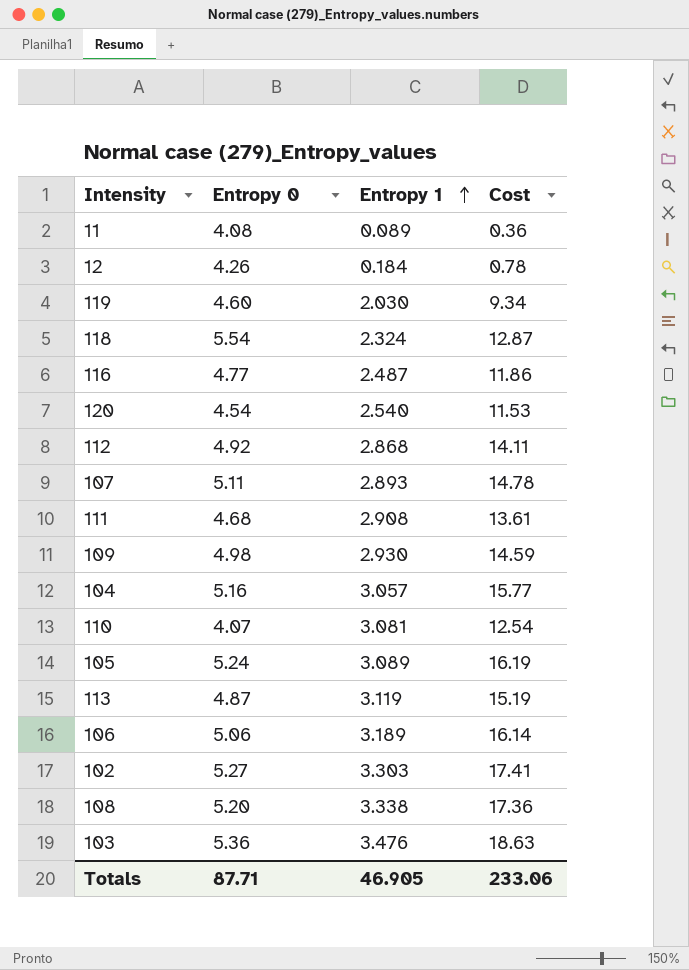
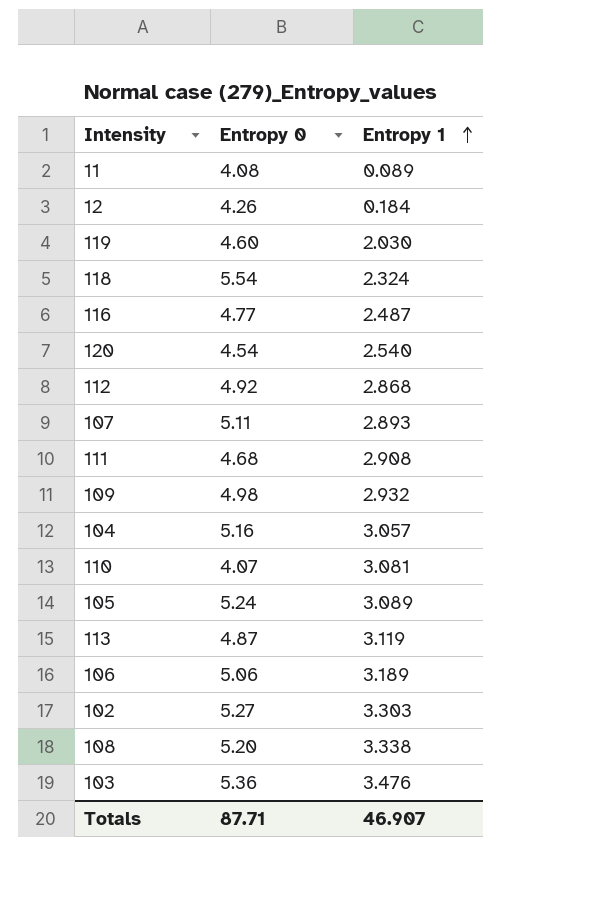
column Cost | formula: [Entropy 0] * [Entropy 1] -> none
109 | Entropy 1: 2.930 -> 2.932
Totals | Entropy 1: 46.905 -> 46.907

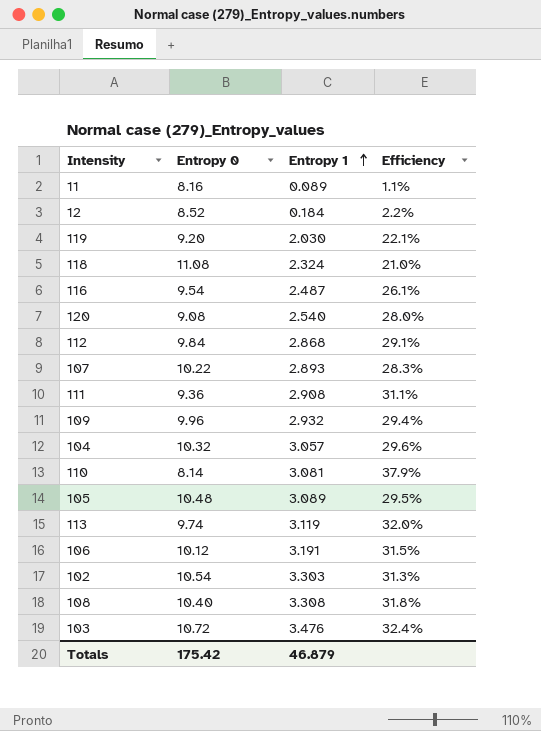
column Efficiency | formula: none -> [Entropy 1] / [Entropy 0]
11 | Entropy 0: 4.08 -> 8.16
12 | Entropy 0: 4.26 -> 8.52
119 | Entropy 0: 4.60 -> 9.20
118 | Entropy 0: 5.54 -> 11.08
116 | Entropy 0: 4.77 -> 9.54
120 | Entropy 0: 4.54 -> 9.08
112 | Entropy 0: 4.92 -> 9.84
107 | Entropy 0: 5.11 -> 10.22
111 | Entropy 0: 4.68 -> 9.36
109 | Entropy 0: 4.98 -> 9.96
104 | Entropy 0: 5.16 -> 10.32
110 | Entropy 0: 4.07 -> 8.14
105 | Entropy 0: 5.24 -> 10.48
113 | Entropy 0: 4.87 -> 9.74
106 | Entropy 0: 5.06 -> 10.12
106 | Entropy 1: 3.189 -> 3.191
102 | Entropy 0: 5.27 -> 10.54
108 | Entropy 0: 5.20 -> 10.40
108 | Entropy 1: 3.338 -> 3.308
103 | Entropy 0: 5.36 -> 10.72
Totals | Entropy 0: 87.71 -> 175.42
Totals | Entropy 1: 46.907 -> 46.879

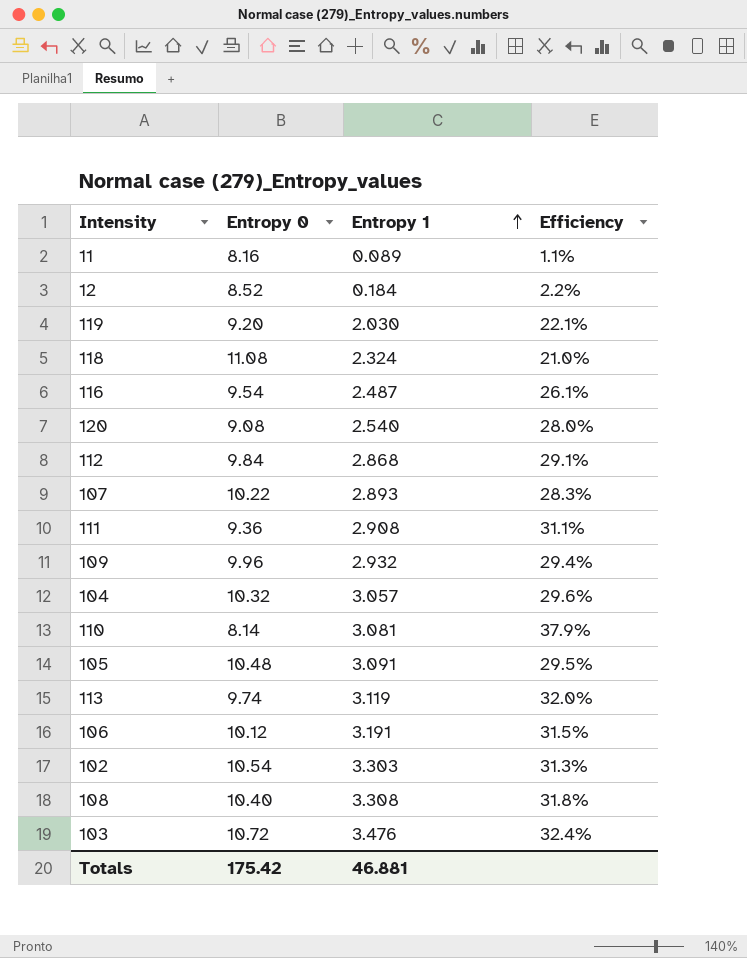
105 | Entropy 1: 3.089 -> 3.091
Totals | Entropy 1: 46.879 -> 46.881

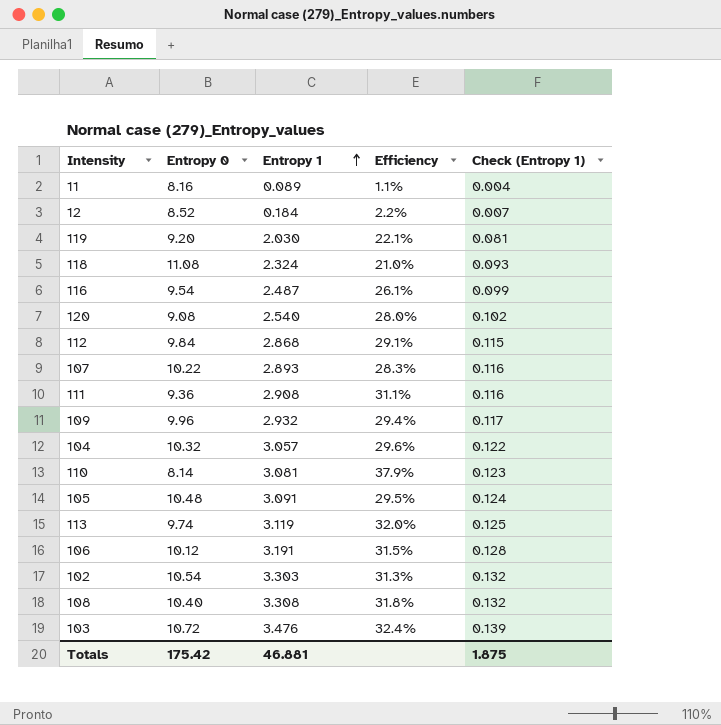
column Check (Entropy 1) | formula: none -> [Entropy 1] * 0.04

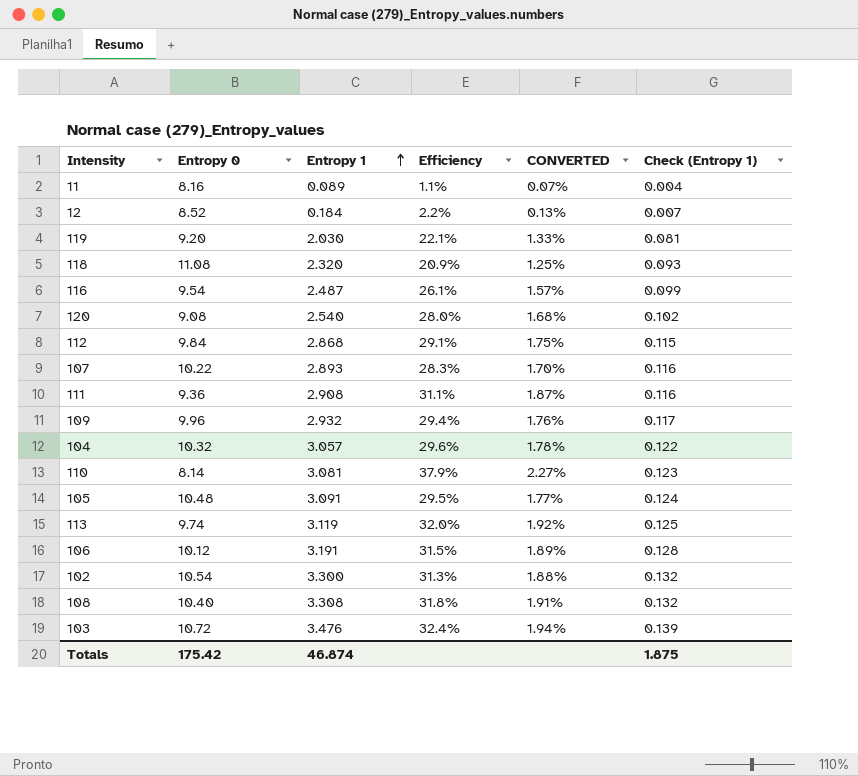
column CONVERTED | formula: none -> [Efficiency] * 0.06
118 | Entropy 1: 2.324 -> 2.320
118 | Efficiency: 21.0% -> 20.9%
102 | Entropy 1: 3.303 -> 3.300
Totals | Entropy 1: 46.881 -> 46.874

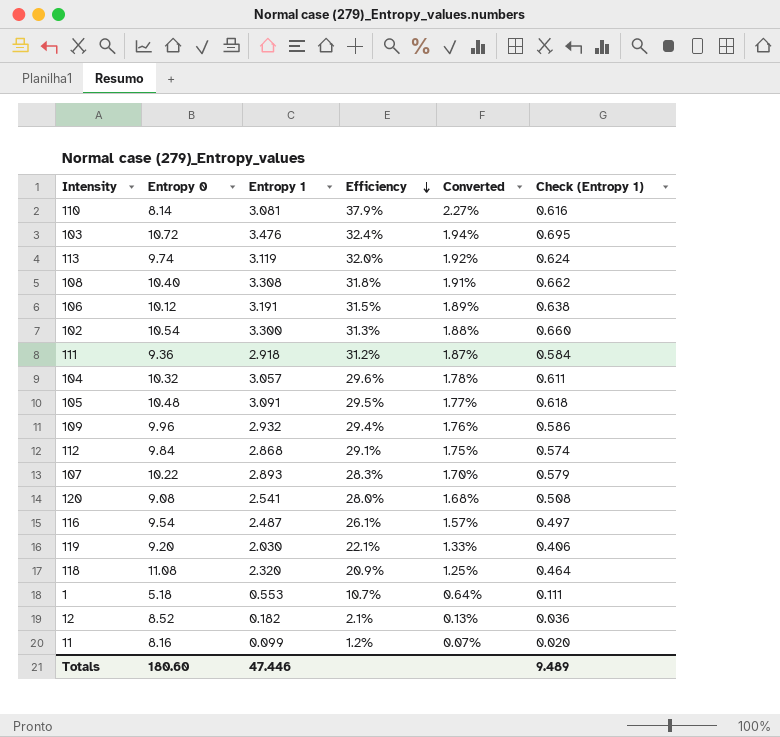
row order: Entropy 1 ascending -> Efficiency descending
column name: CONVERTED -> Converted
column Check (Entropy 1) | formula: [Entropy 1] * 0.04 -> [Entropy 1] * 0.2
111 | Entropy 1: 2.908 -> 2.918
111 | Efficiency: 31.1% -> 31.2%
120 | Entropy 1: 2.540 -> 2.541
row 1: none -> 5.18 | 0.553 | 10.7% | 0.64% | 0.111
12 | Entropy 1: 0.184 -> 0.182
12 | Efficiency: 2.2% -> 2.1%
11 | Entropy 1: 0.089 -> 0.099
11 | Efficiency: 1.1% -> 1.2%
Totals | Entropy 0: 175.42 -> 180.60
Totals | Entropy 1: 46.874 -> 47.446
Totals | Check (Entropy 1): 1.875 -> 9.489

